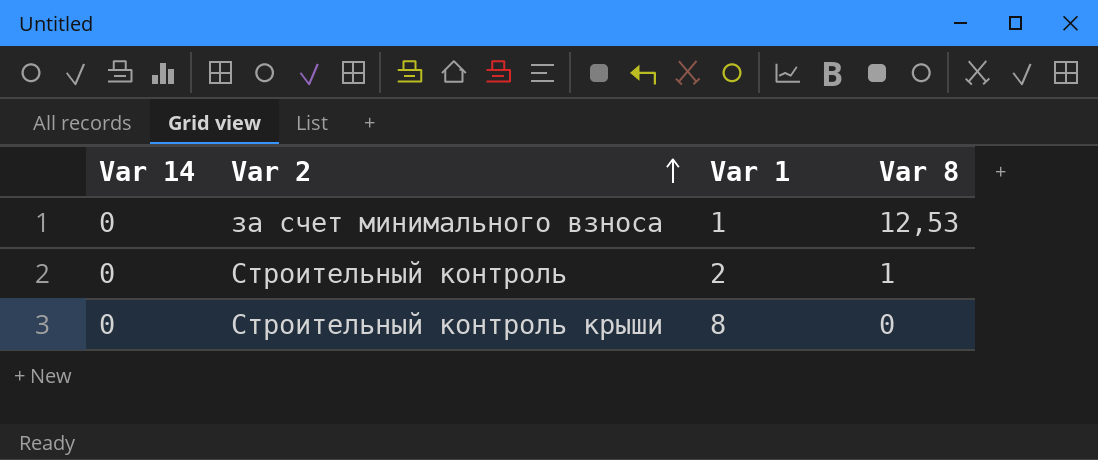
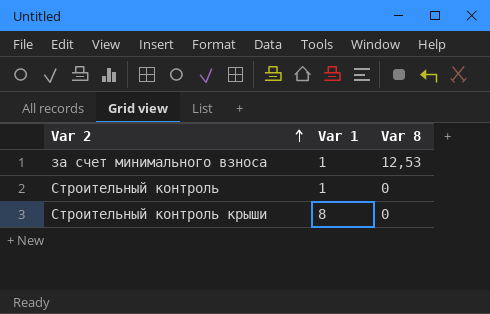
column Var 14 | position: 1 -> none
Строительный контроль | Var 1: 2 -> 1
Строительный контроль | Var 8: 1 -> 0

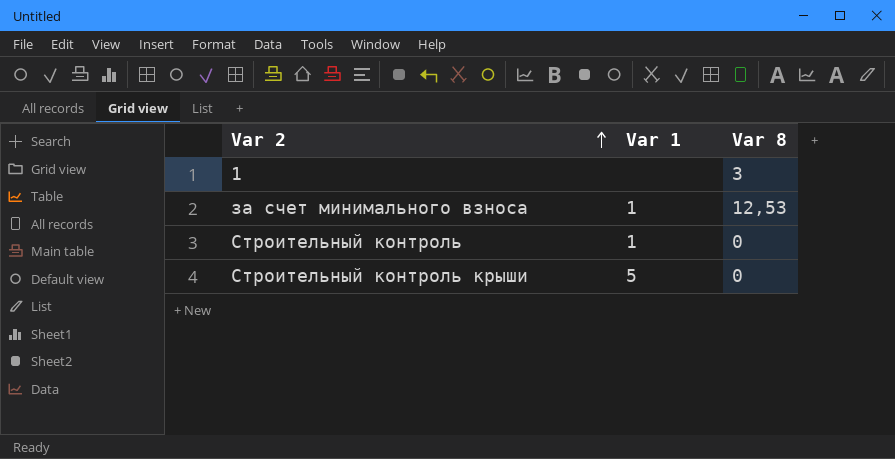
row 1: none -> none | 3
Строительный контроль крыши | Var 1: 8 -> 5

